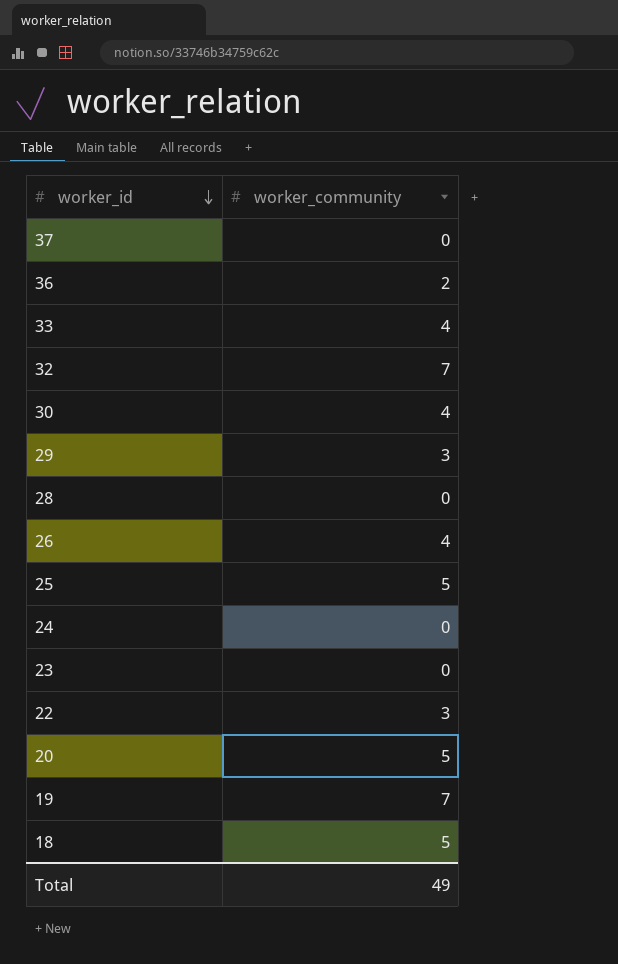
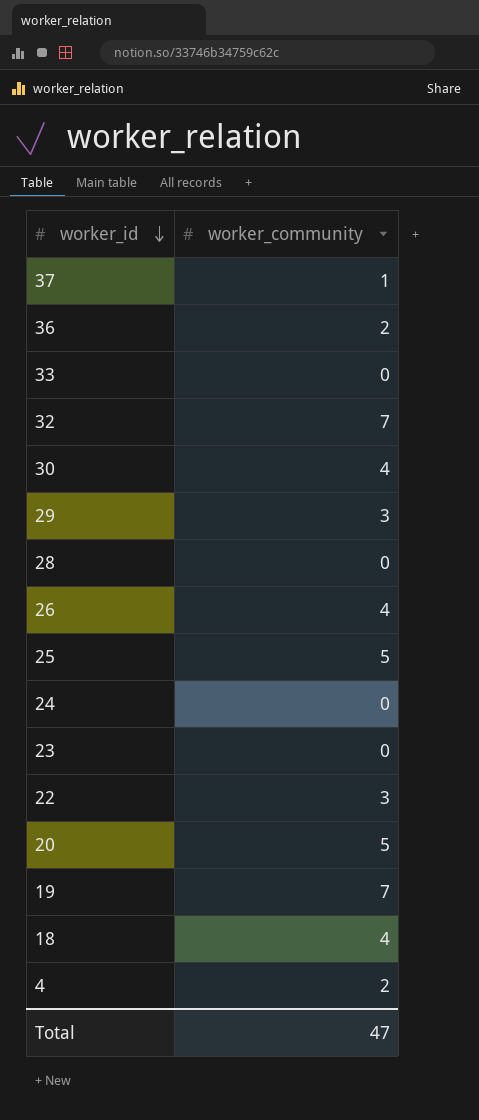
37 | worker_community: 0 -> 1
33 | worker_community: 4 -> 0
18 | worker_community: 5 -> 4
row 4: none -> 2
Total | worker_community: 49 -> 47

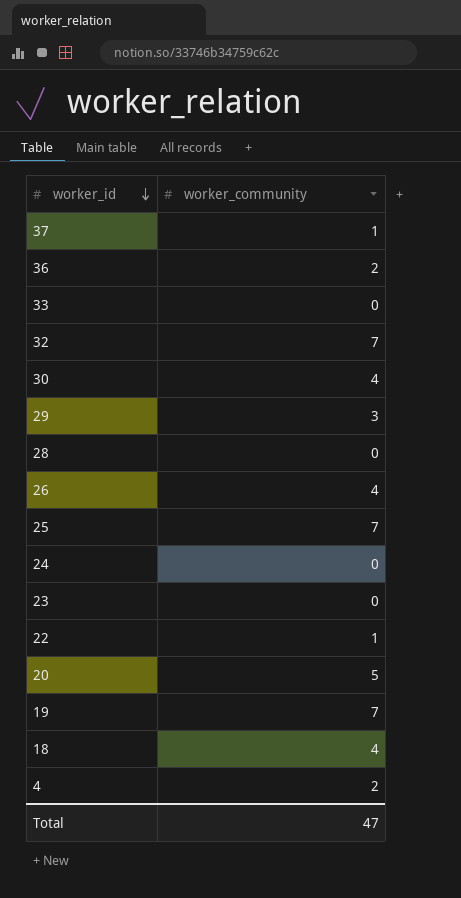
25 | worker_community: 5 -> 7
22 | worker_community: 3 -> 1

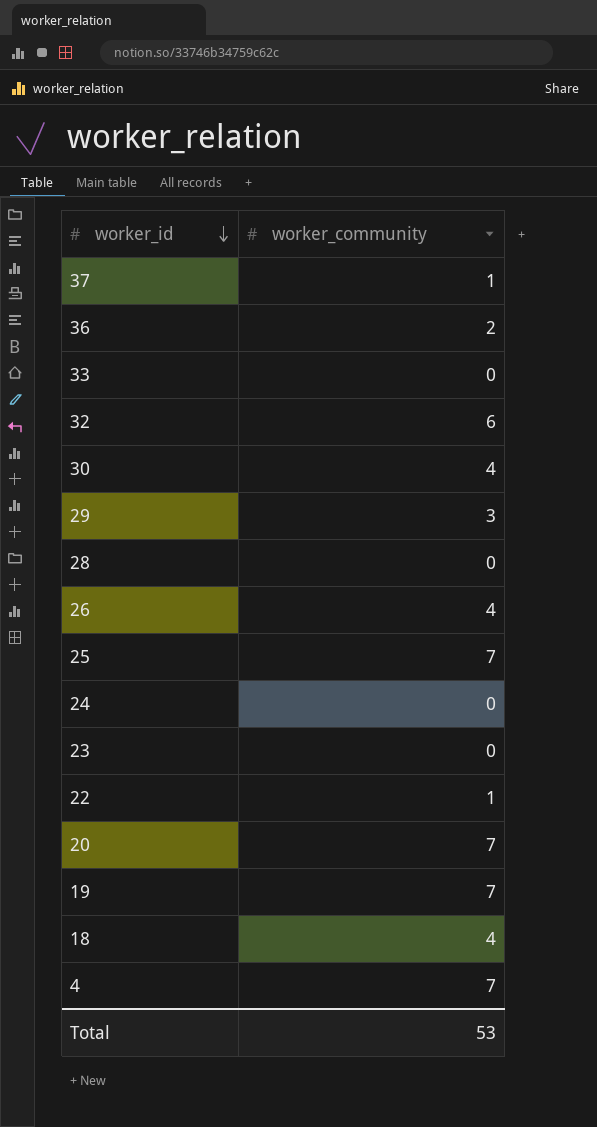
32 | worker_community: 7 -> 6
20 | worker_community: 5 -> 7
4 | worker_community: 2 -> 7
Total | worker_community: 47 -> 53

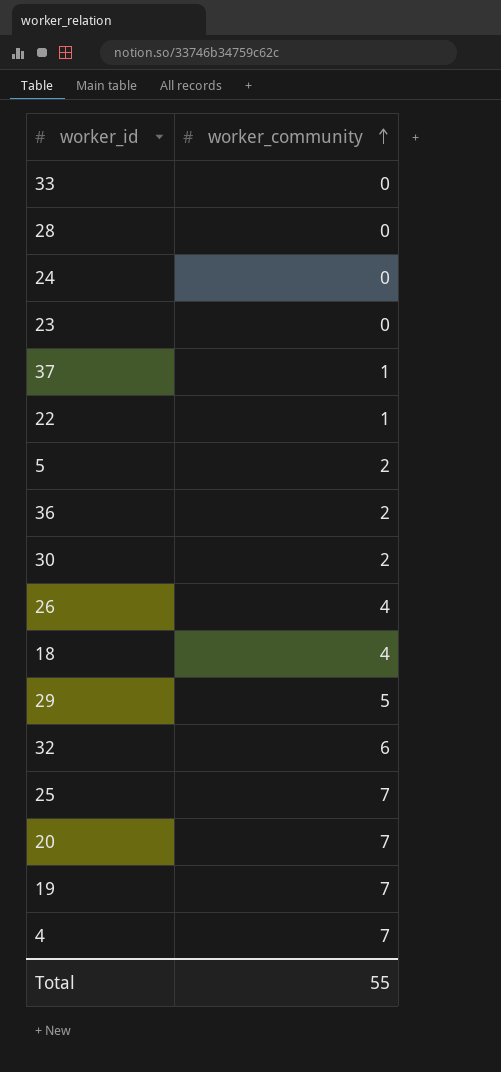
row order: worker_id descending -> worker_community ascending
row 5: none -> 2
30 | worker_community: 4 -> 2
29 | worker_community: 3 -> 5
Total | worker_community: 53 -> 55

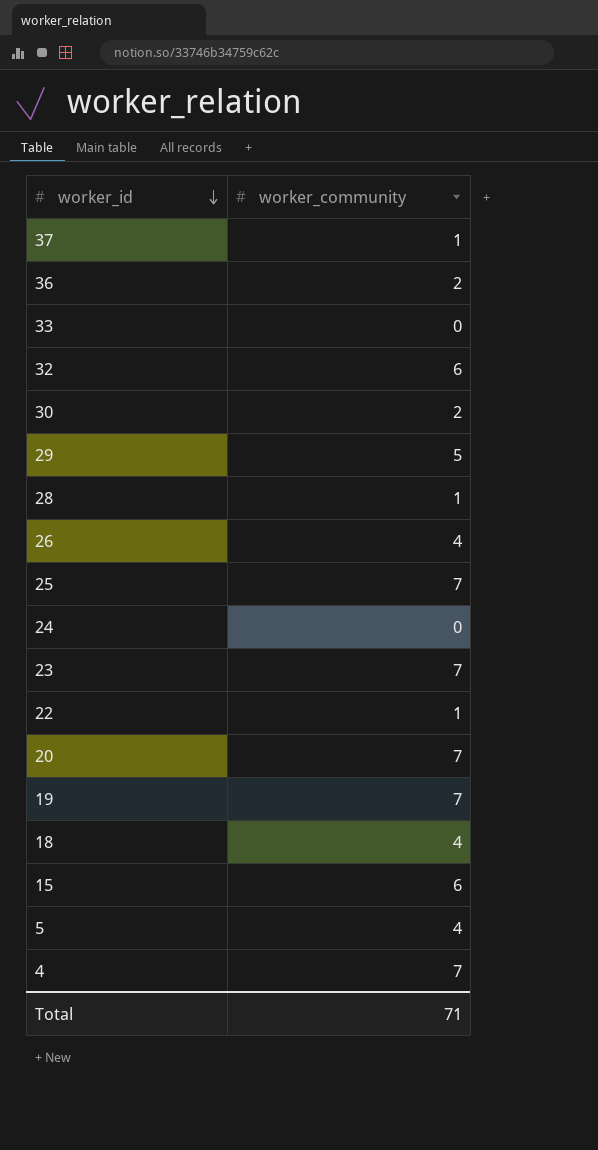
row order: worker_community ascending -> worker_id descending
28 | worker_community: 0 -> 1
23 | worker_community: 0 -> 7
row 15: none -> 6
5 | worker_community: 2 -> 4
Total | worker_community: 55 -> 71

